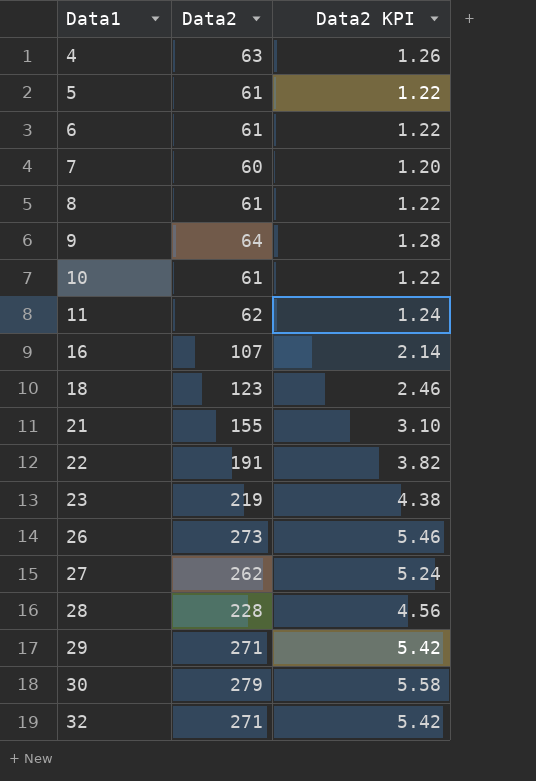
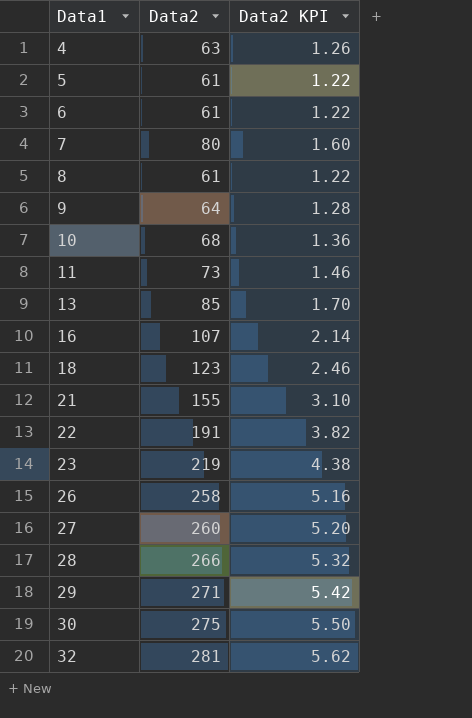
7 | Data2: 60 -> 80
7 | Data2 KPI: 1.20 -> 1.60
10 | Data2: 61 -> 68
10 | Data2 KPI: 1.22 -> 1.36
11 | Data2: 62 -> 73
11 | Data2 KPI: 1.24 -> 1.46
row 13: none -> 85 | 1.70
26 | Data2: 273 -> 258
26 | Data2 KPI: 5.46 -> 5.16
27 | Data2: 262 -> 260
27 | Data2 KPI: 5.24 -> 5.20
28 | Data2: 228 -> 266
28 | Data2 KPI: 4.56 -> 5.32
30 | Data2: 279 -> 275
30 | Data2 KPI: 5.58 -> 5.50
32 | Data2: 271 -> 281
32 | Data2 KPI: 5.42 -> 5.62

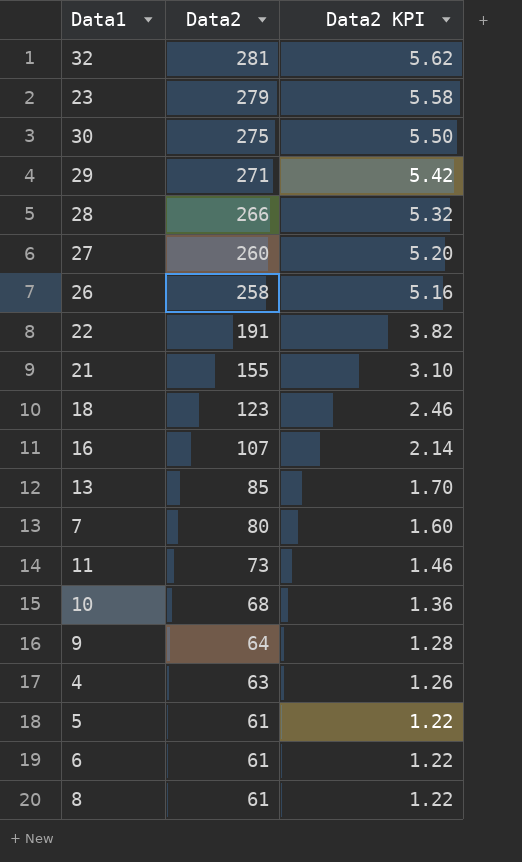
row order: Data1 ascending -> Data2 descending
23 | Data2: 219 -> 279
23 | Data2 KPI: 4.38 -> 5.58

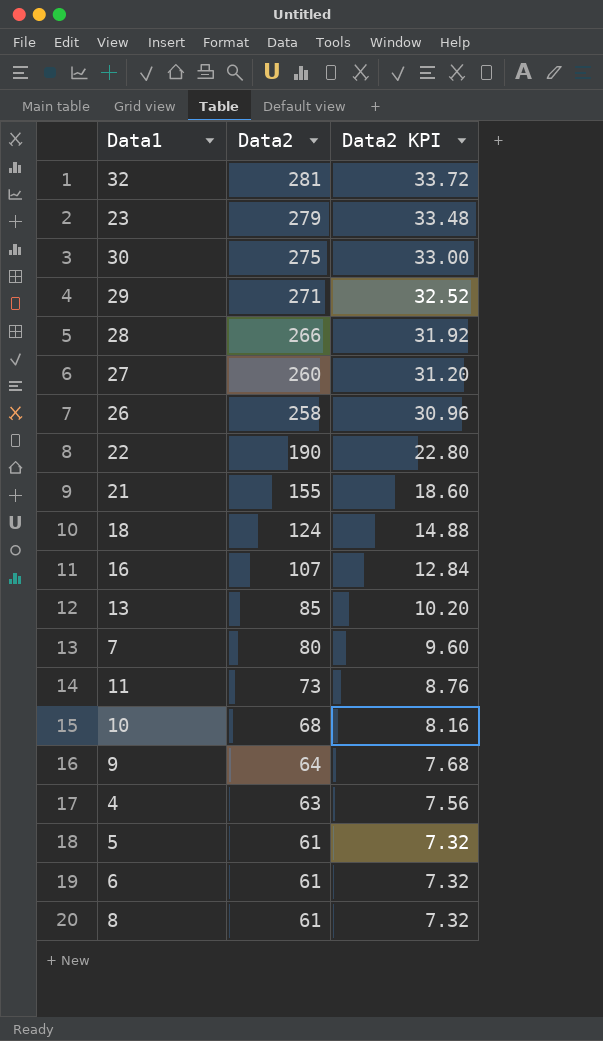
column Data2 KPI | formula: [Data2] * 0.02 -> [Data2] * 0.12
22 | Data2: 191 -> 190
18 | Data2: 123 -> 124

